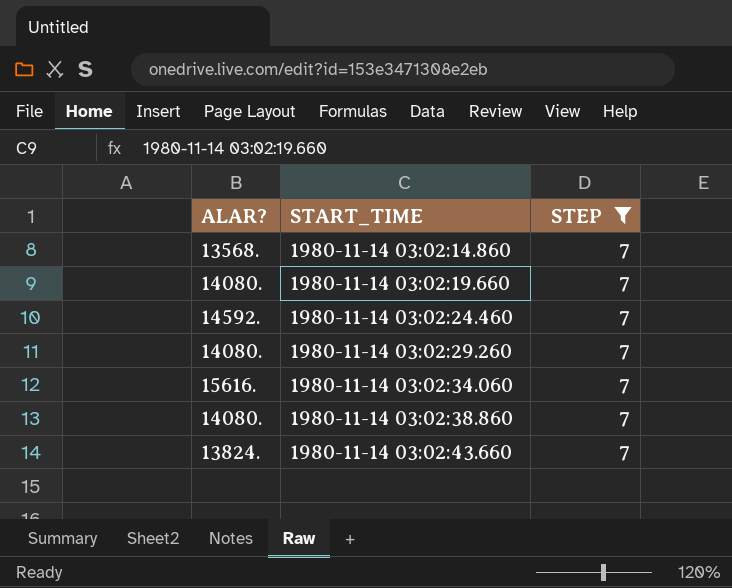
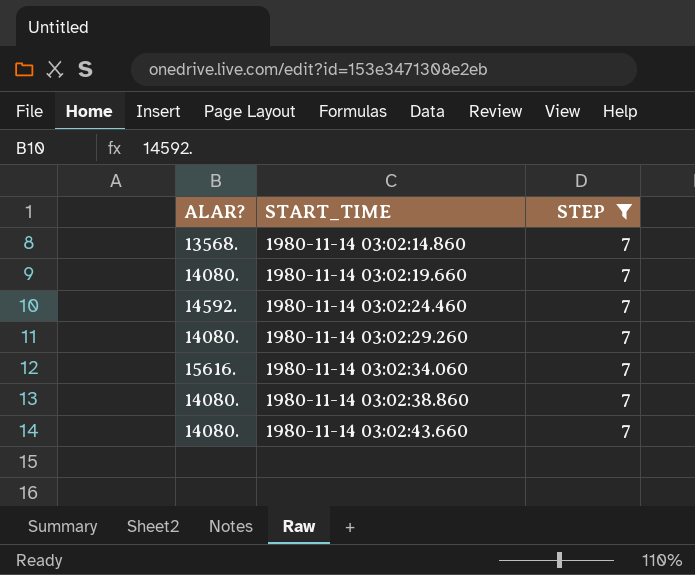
1980-11-14 03:02:43.660 | ALAR?: 13824. -> 14080.

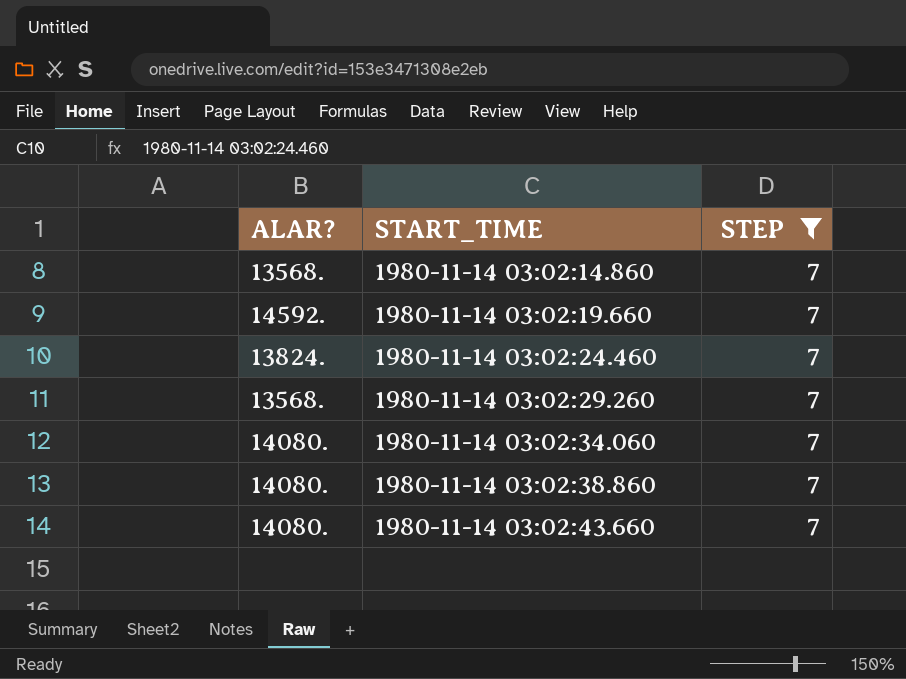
1980-11-14 03:02:19.660 | ALAR?: 14080. -> 14592.
1980-11-14 03:02:24.460 | ALAR?: 14592. -> 13824.
1980-11-14 03:02:29.260 | ALAR?: 14080. -> 13568.
1980-11-14 03:02:34.060 | ALAR?: 15616. -> 14080.

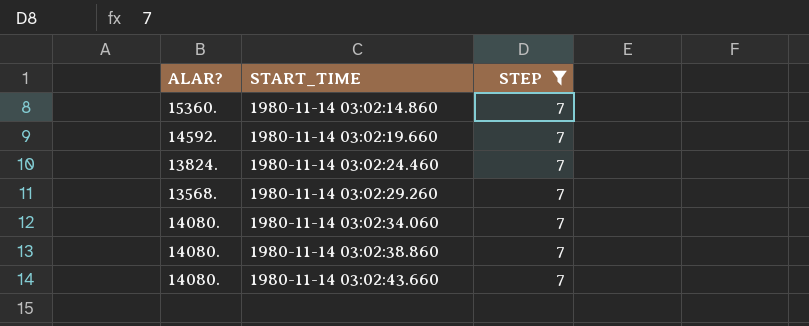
1980-11-14 03:02:14.860 | ALAR?: 13568. -> 15360.

